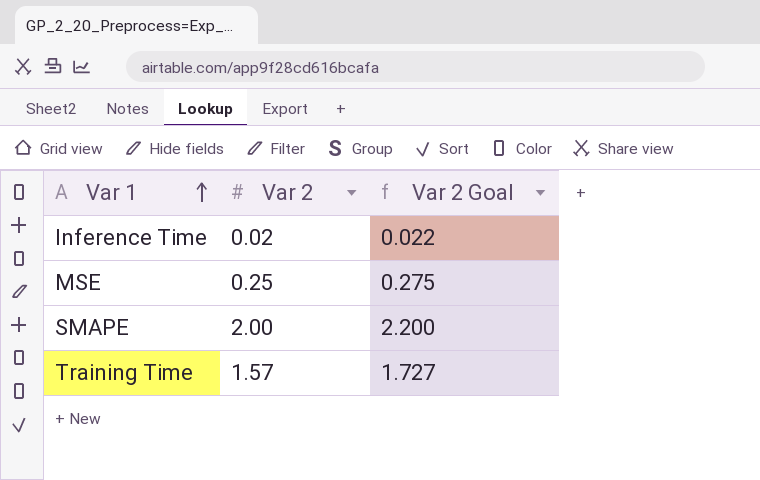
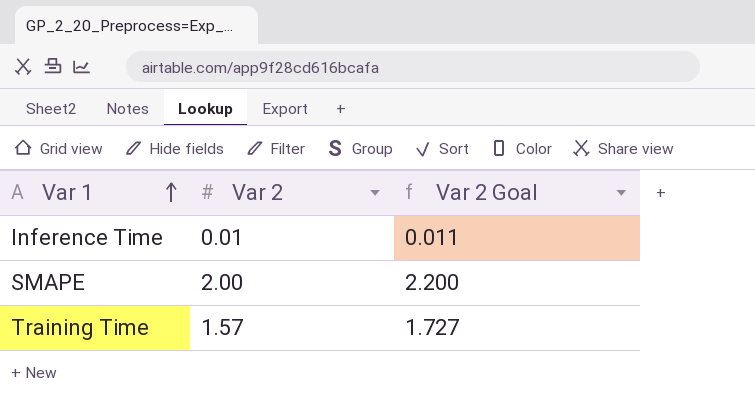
row MSE: 0.25 | 0.275 -> none
Inference Time | Var 2: 0.02 -> 0.01
Inference Time | Var 2 Goal: 0.022 -> 0.011

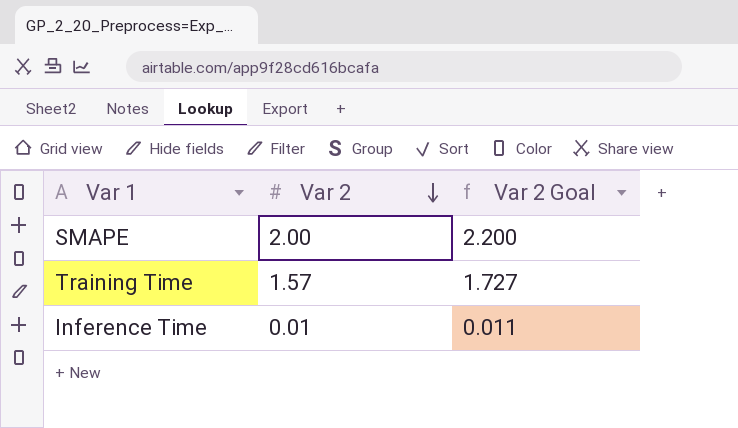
row order: Var 1 ascending -> Var 2 descending

